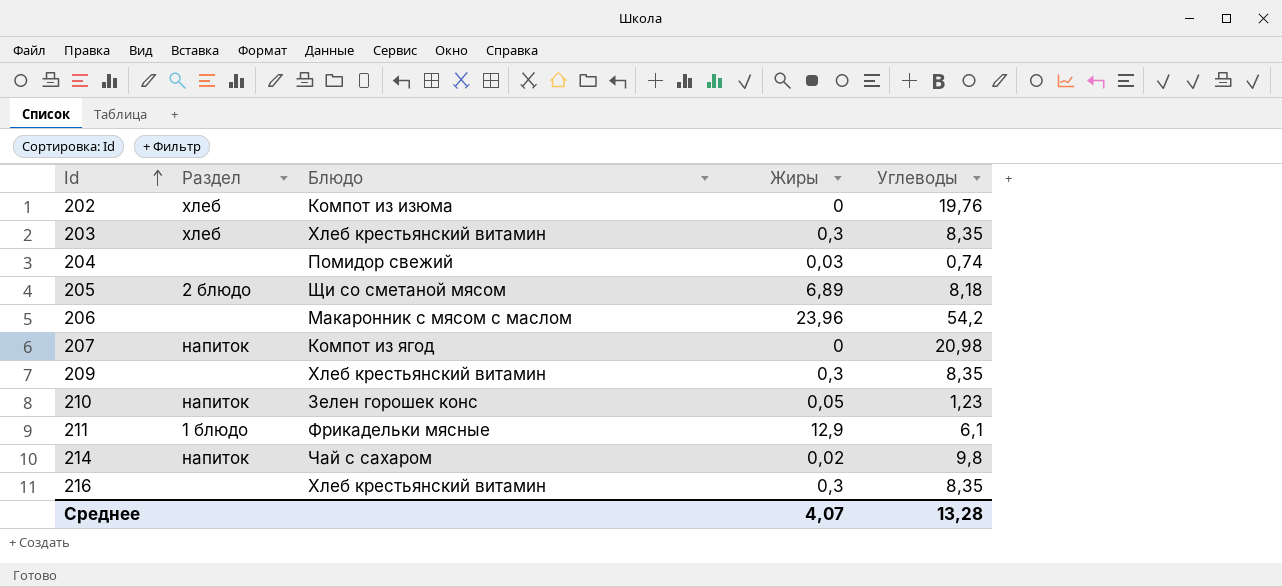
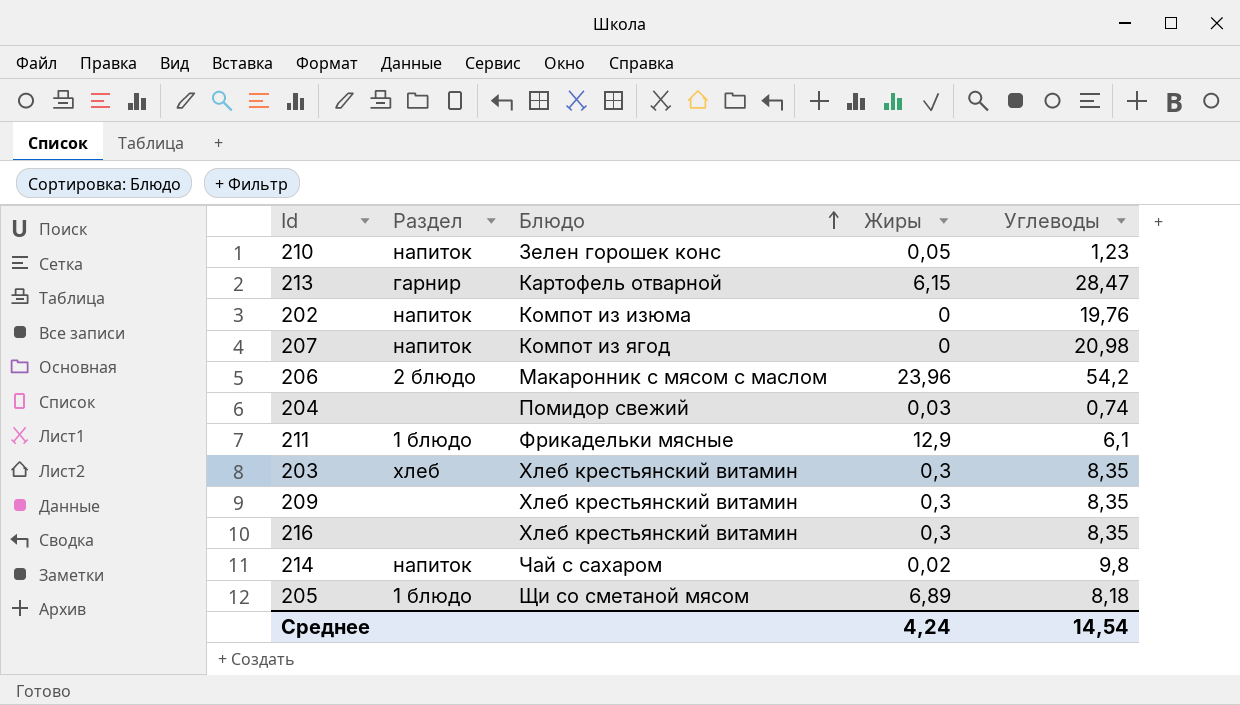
row order: Id ascending -> Блюдо ascending
row 213: none -> гарнир | Картофель отварной | 6,15 | 28,47
202 | Раздел: хлеб -> напиток
206 | Раздел: none -> 2 блюдо
205 | Раздел: 2 блюдо -> 1 блюдо
Среднее | Жиры: 4,07 -> 4,24
Среднее | Углеводы: 13,28 -> 14,54

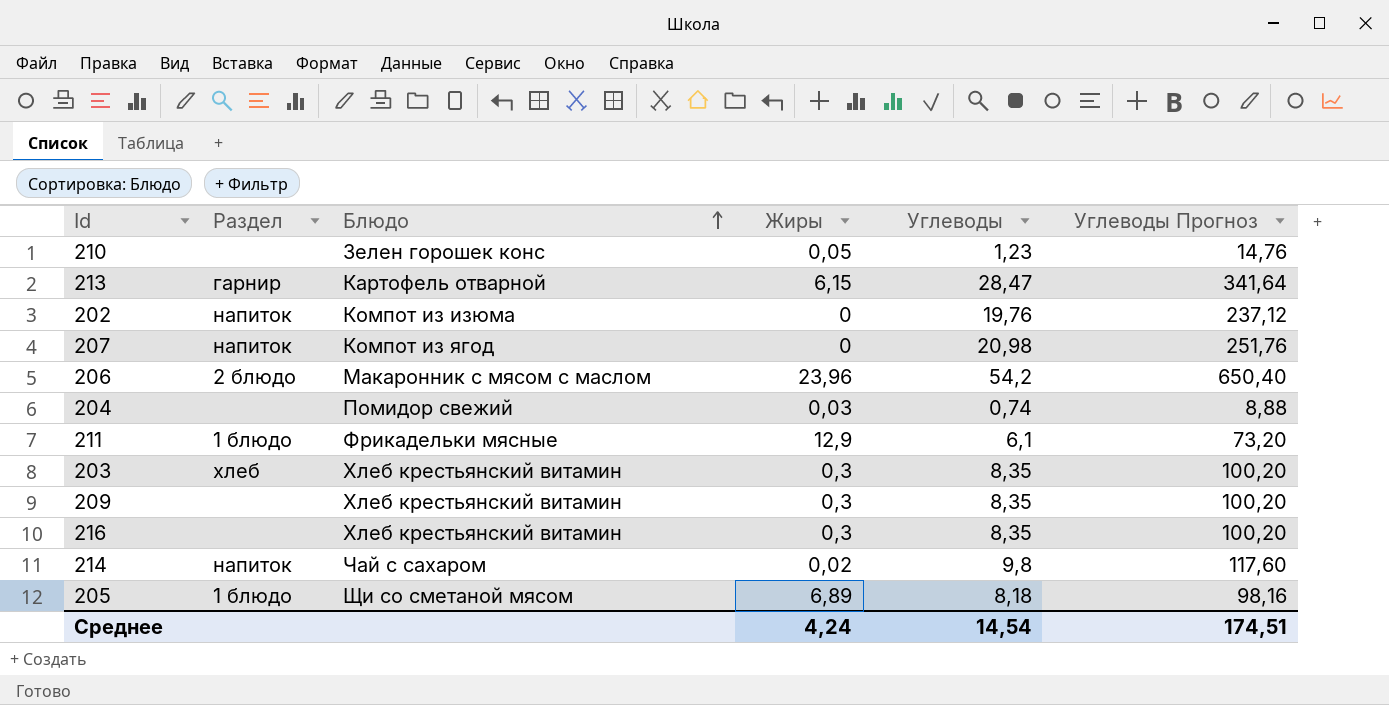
column Углеводы Прогноз | formula: none -> [Углеводы] * 12
210 | Раздел: напиток -> none

